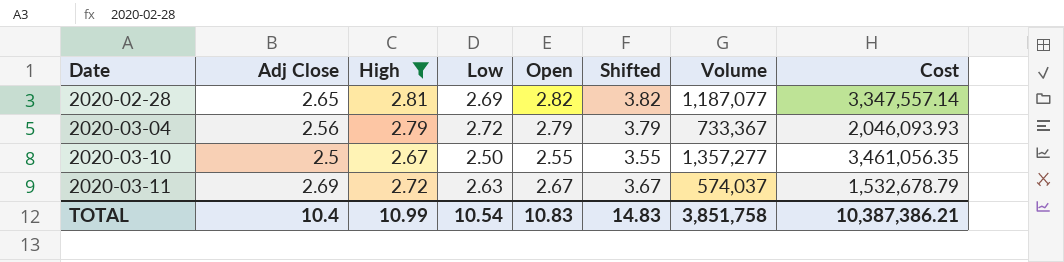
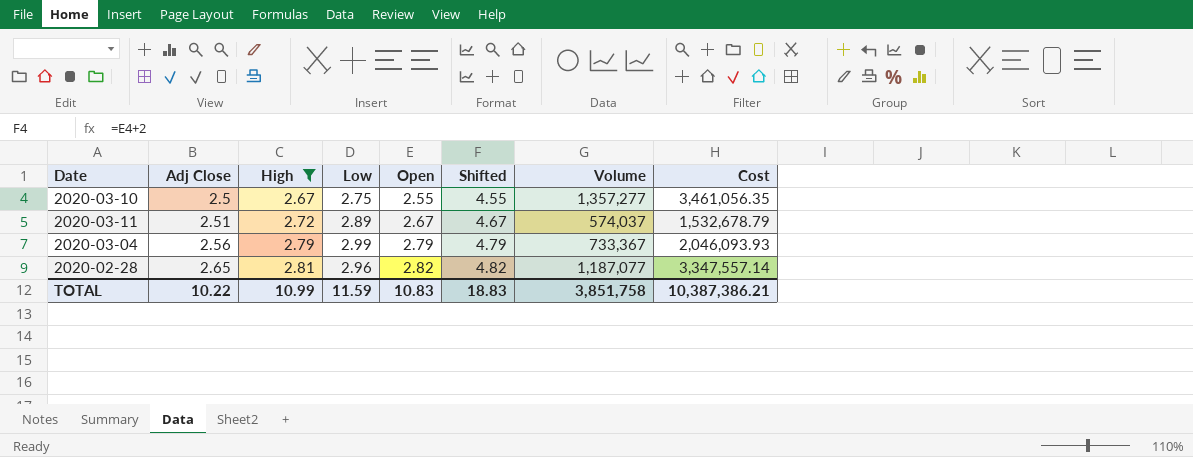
row order: Date ascending -> Adj Close ascending
column Shifted | formula: [Open] + 1 -> [Open] + 2
2020-03-10 | Low: 2.50 -> 2.75
2020-03-11 | Adj Close: 2.69 -> 2.51
2020-03-11 | Low: 2.63 -> 2.89
2020-03-04 | Low: 2.72 -> 2.99
2020-02-28 | Low: 2.69 -> 2.96
TOTAL | Adj Close: 10.4 -> 10.22
TOTAL | Low: 10.54 -> 11.59
TOTAL | Shifted: 14.83 -> 18.83

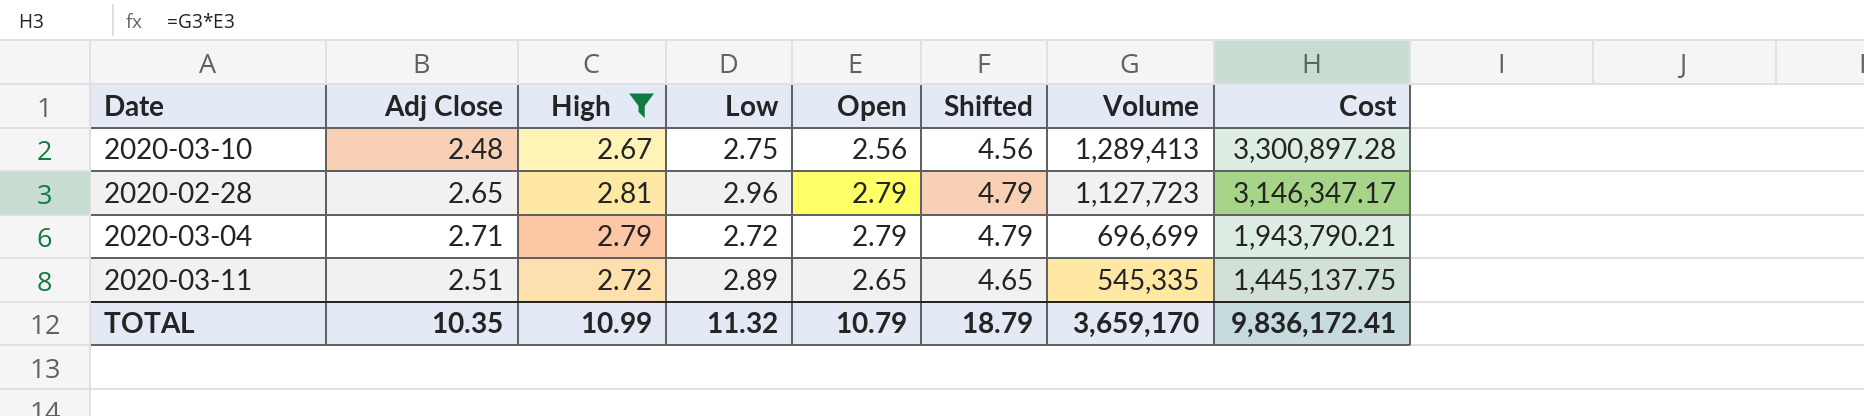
row order: Adj Close ascending -> Volume descending
2020-03-10 | Adj Close: 2.5 -> 2.48
2020-03-10 | Open: 2.55 -> 2.56
2020-03-10 | Shifted: 4.55 -> 4.56
2020-03-10 | Volume: 1,357,277 -> 1,289,413
2020-03-10 | Cost: 3,461,056.35 -> 3,300,897.28
2020-02-28 | Open: 2.82 -> 2.79
2020-02-28 | Shifted: 4.82 -> 4.79
2020-02-28 | Volume: 1,187,077 -> 1,127,723
2020-02-28 | Cost: 3,347,557.14 -> 3,146,347.17
2020-03-04 | Adj Close: 2.56 -> 2.71
2020-03-04 | Low: 2.99 -> 2.72
2020-03-04 | Volume: 733,367 -> 696,699
2020-03-04 | Cost: 2,046,093.93 -> 1,943,790.21
2020-03-11 | Open: 2.67 -> 2.65
2020-03-11 | Shifted: 4.67 -> 4.65
2020-03-11 | Volume: 574,037 -> 545,335
2020-03-11 | Cost: 1,532,678.79 -> 1,445,137.75
TOTAL | Adj Close: 10.22 -> 10.35
TOTAL | Low: 11.59 -> 11.32
TOTAL | Open: 10.83 -> 10.79
TOTAL | Shifted: 18.83 -> 18.79
TOTAL | Volume: 3,851,758 -> 3,659,170
TOTAL | Cost: 10,387,386.21 -> 9,836,172.41

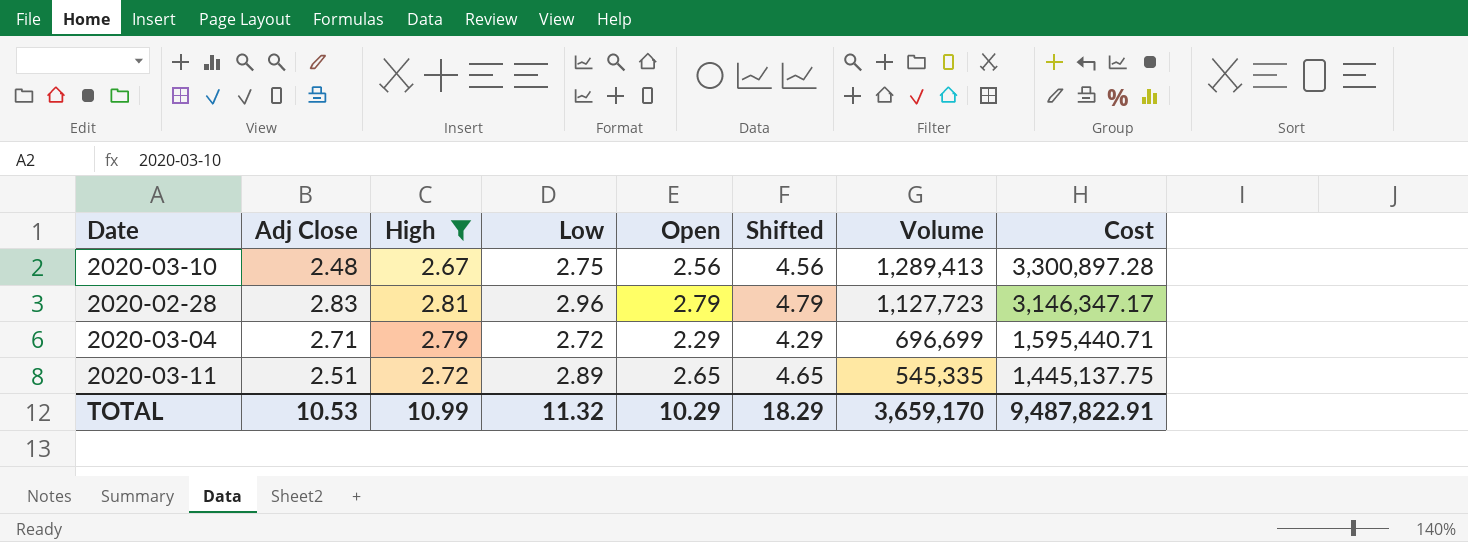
2020-02-28 | Adj Close: 2.65 -> 2.83
2020-03-04 | Open: 2.79 -> 2.29
2020-03-04 | Shifted: 4.79 -> 4.29
2020-03-04 | Cost: 1,943,790.21 -> 1,595,440.71
TOTAL | Adj Close: 10.35 -> 10.53
TOTAL | Open: 10.79 -> 10.29
TOTAL | Shifted: 18.79 -> 18.29
TOTAL | Cost: 9,836,172.41 -> 9,487,822.91

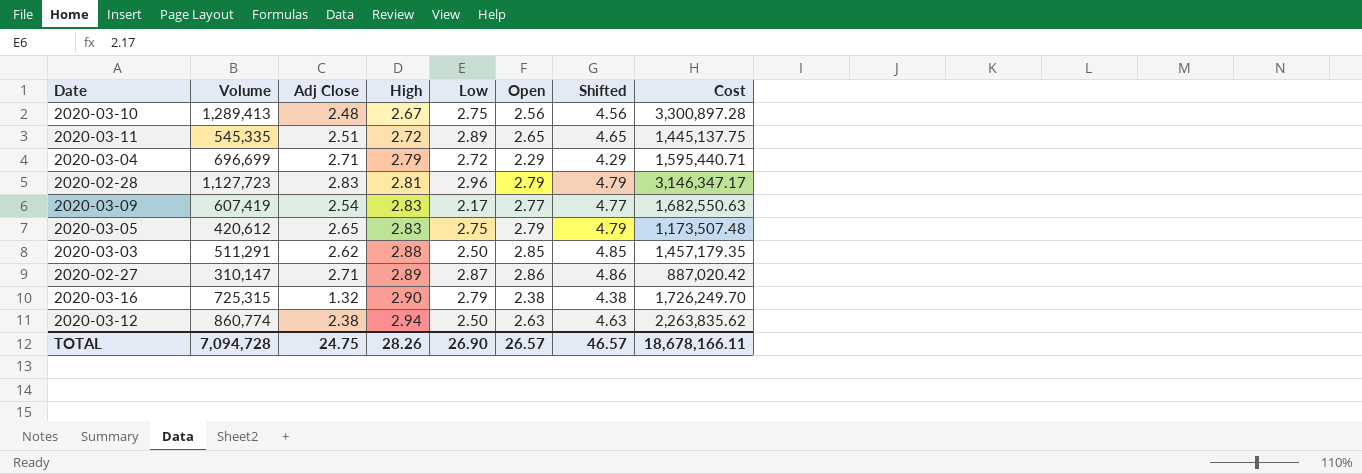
filter: High <= 2.81 -> none
row order: Volume descending -> High ascending
column Volume | position: 7 -> 2
TOTAL | Volume: 3,659,170 -> 7,094,728
TOTAL | Adj Close: 10.53 -> 24.75
TOTAL | High: 10.99 -> 28.26
TOTAL | Low: 11.32 -> 26.90
TOTAL | Open: 10.29 -> 26.57
TOTAL | Shifted: 18.29 -> 46.57
TOTAL | Cost: 9,487,822.91 -> 18,678,166.11

